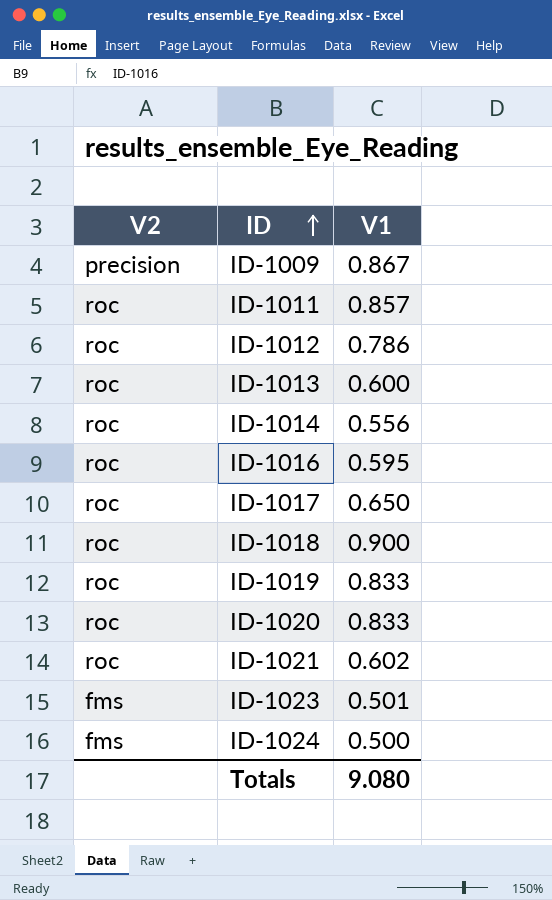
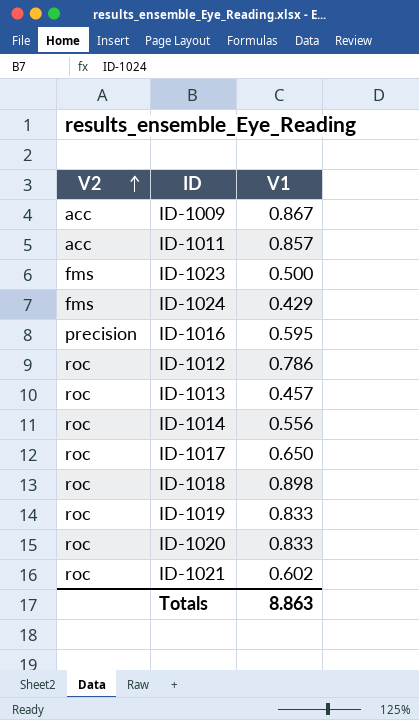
row order: ID ascending -> V2 ascending
ID-1009 | V2: precision -> acc
ID-1011 | V2: roc -> acc
ID-1023 | V1: 0.501 -> 0.500
ID-1024 | V1: 0.500 -> 0.429
ID-1016 | V2: roc -> precision
ID-1013 | V1: 0.600 -> 0.457
ID-1018 | V1: 0.900 -> 0.898
Totals | V1: 9.080 -> 8.863

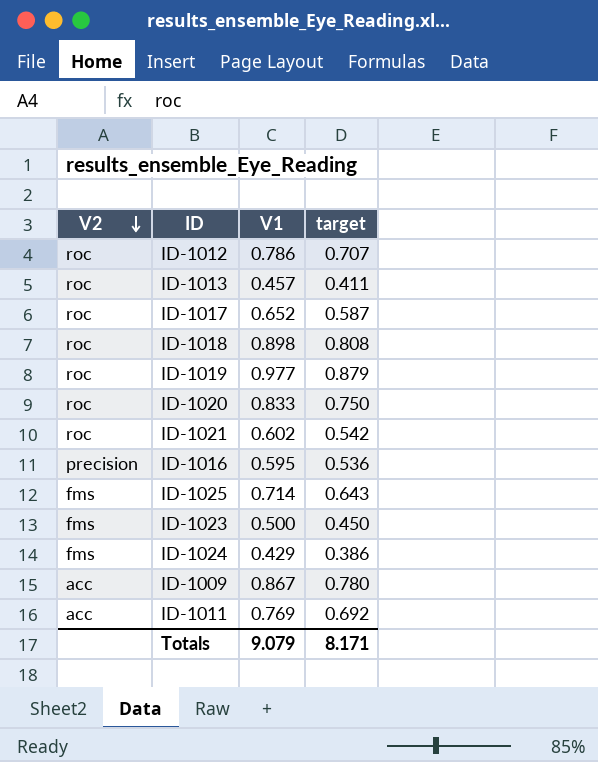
row order: V2 ascending -> V2 descending
column target | formula: none -> [V1] * 0.9
row ID-1014: roc | 0.556 -> none
ID-1017 | V1: 0.650 -> 0.652
ID-1019 | V1: 0.833 -> 0.977
row ID-1025: none -> fms | 0.714 | 0.643
ID-1011 | V1: 0.857 -> 0.769
Totals | V1: 8.863 -> 9.079

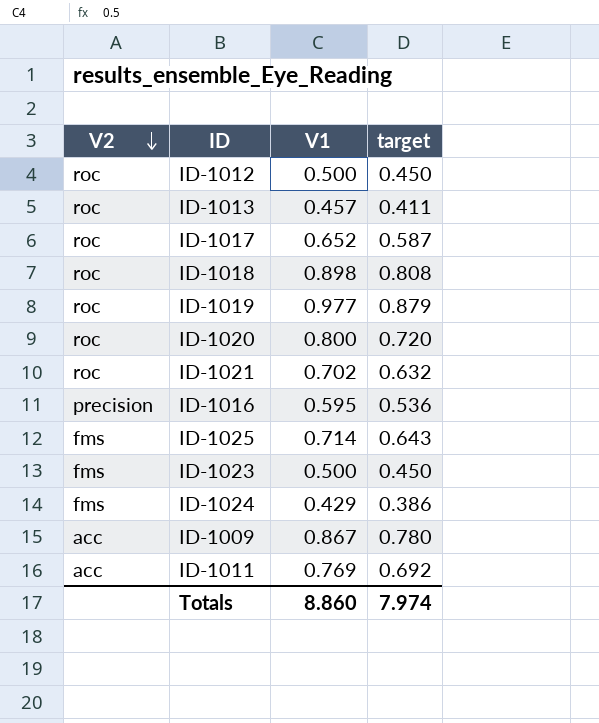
ID-1012 | V1: 0.786 -> 0.500
ID-1012 | target: 0.707 -> 0.450
ID-1020 | V1: 0.833 -> 0.800
ID-1020 | target: 0.750 -> 0.720
ID-1021 | V1: 0.602 -> 0.702
ID-1021 | target: 0.542 -> 0.632
Totals | V1: 9.079 -> 8.860
Totals | target: 8.171 -> 7.974

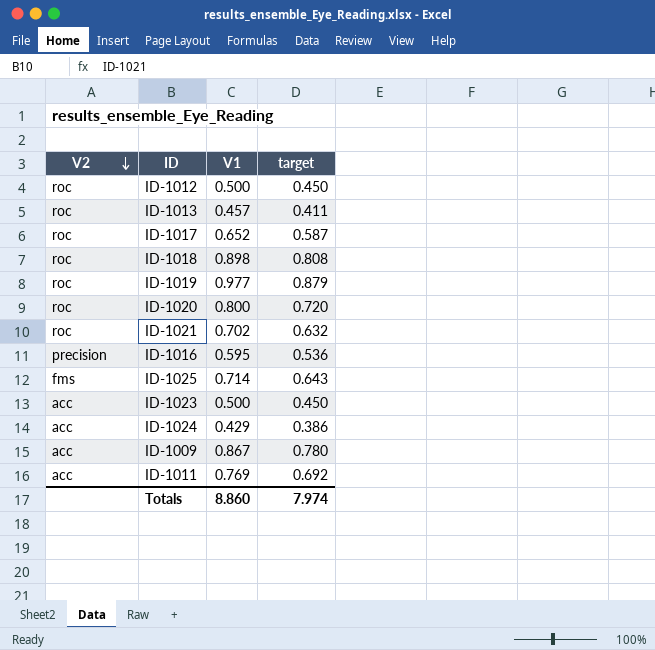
ID-1023 | V2: fms -> acc
ID-1024 | V2: fms -> acc

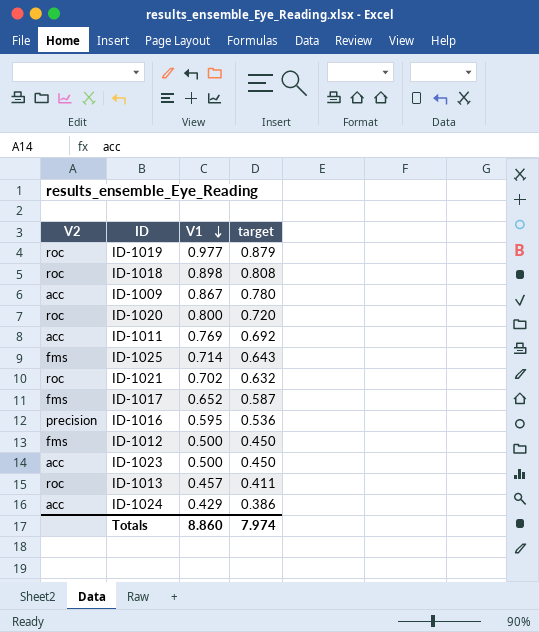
row order: V2 descending -> V1 descending
ID-1017 | V2: roc -> fms
ID-1012 | V2: roc -> fms

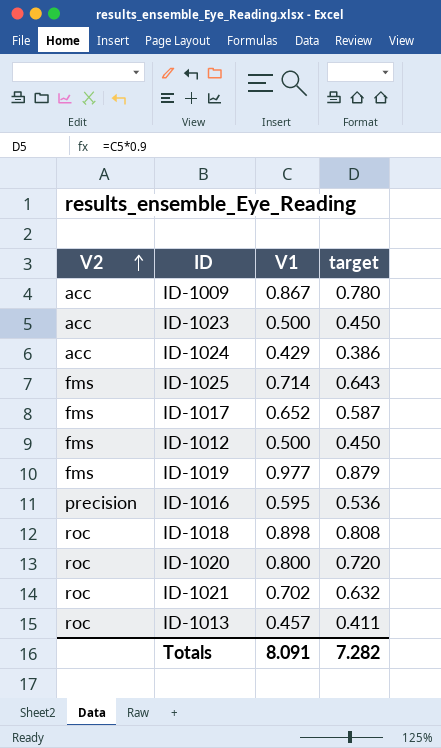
row order: V1 descending -> V2 ascending
row ID-1011: acc | 0.769 | 0.692 -> none
ID-1019 | V2: roc -> fms
Totals | V1: 8.860 -> 8.091
Totals | target: 7.974 -> 7.282

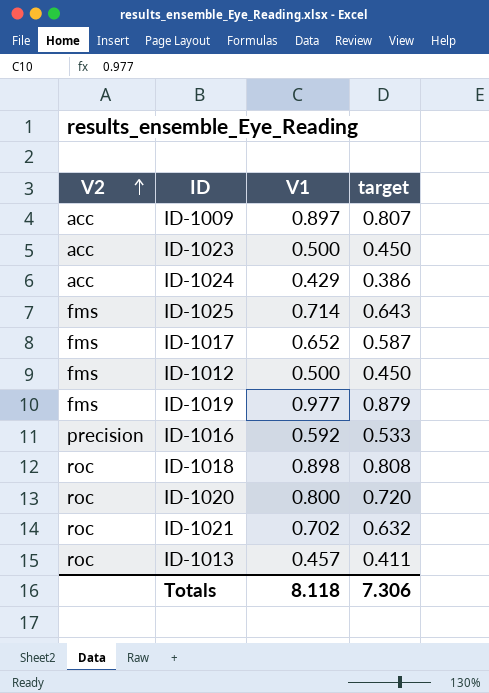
ID-1009 | V1: 0.867 -> 0.897
ID-1009 | target: 0.780 -> 0.807
ID-1016 | V1: 0.595 -> 0.592
ID-1016 | target: 0.536 -> 0.533
Totals | V1: 8.091 -> 8.118
Totals | target: 7.282 -> 7.306

